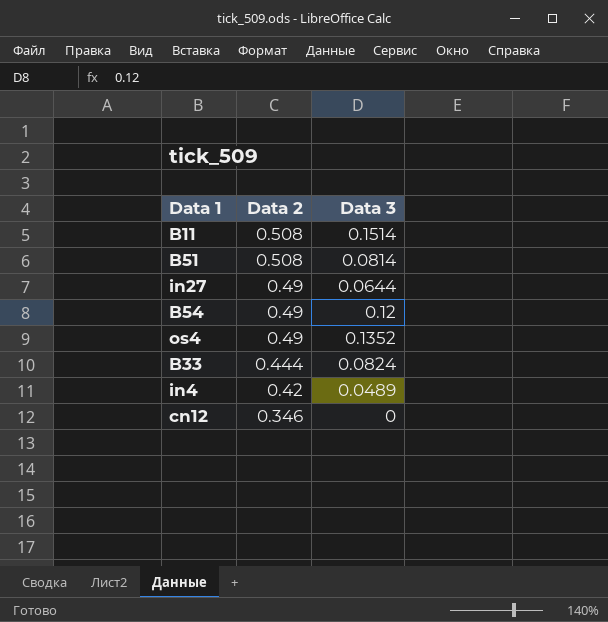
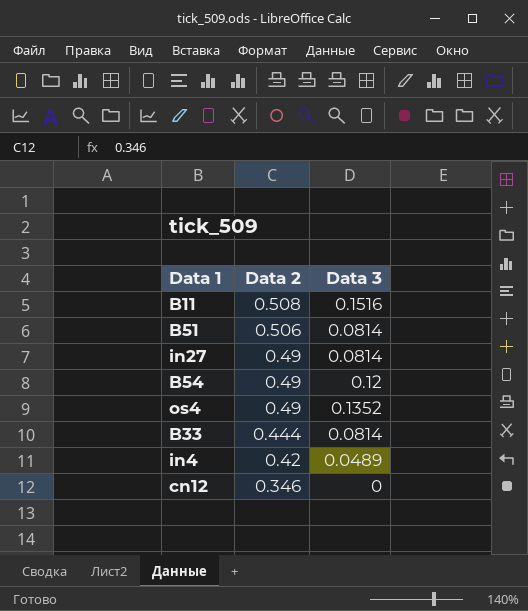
B11 | Data 3: 0.1514 -> 0.1516
B51 | Data 2: 0.508 -> 0.506
in27 | Data 3: 0.0644 -> 0.0814
B33 | Data 3: 0.0824 -> 0.0814

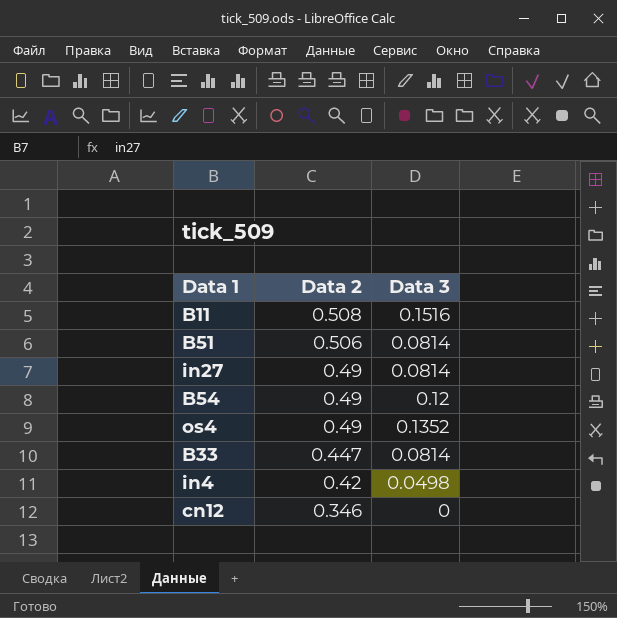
B33 | Data 2: 0.444 -> 0.447
in4 | Data 3: 0.0489 -> 0.0498

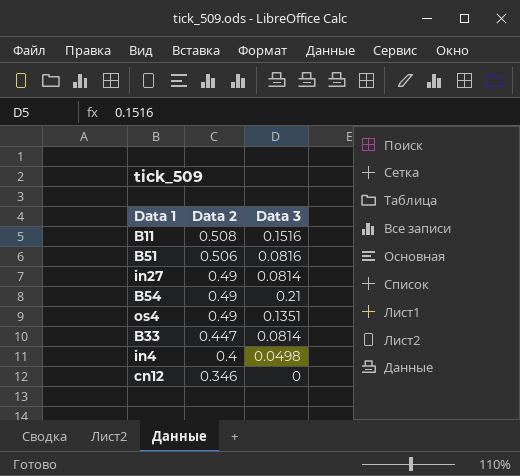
B51 | Data 3: 0.0814 -> 0.0816
B54 | Data 3: 0.12 -> 0.21
os4 | Data 3: 0.1352 -> 0.1351
in4 | Data 2: 0.42 -> 0.4

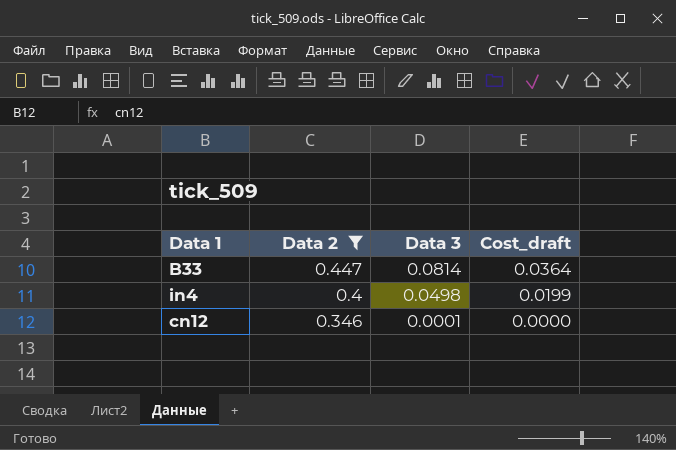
filter: none -> Data 2 <= 0.447
column Cost_draft | formula: none -> [Data 2] * [Data 3]
cn12 | Data 3: 0 -> 0.0001

